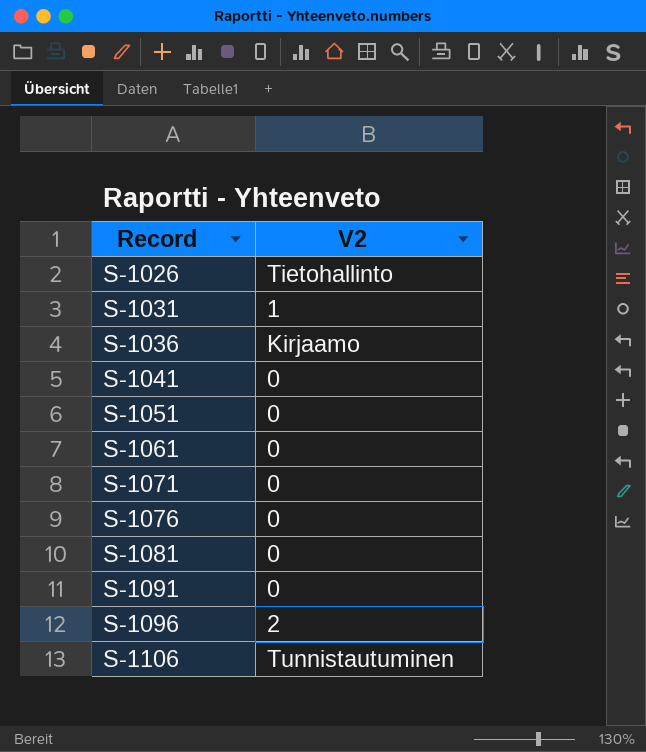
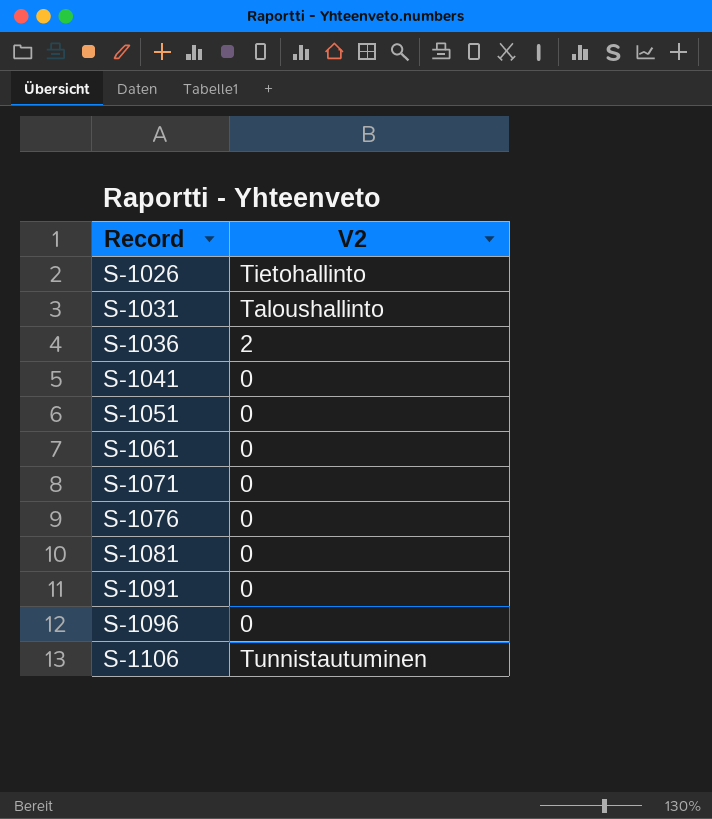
S-1031 | V2: 1 -> Taloushallinto
S-1036 | V2: Kirjaamo -> 2
S-1096 | V2: 2 -> 0

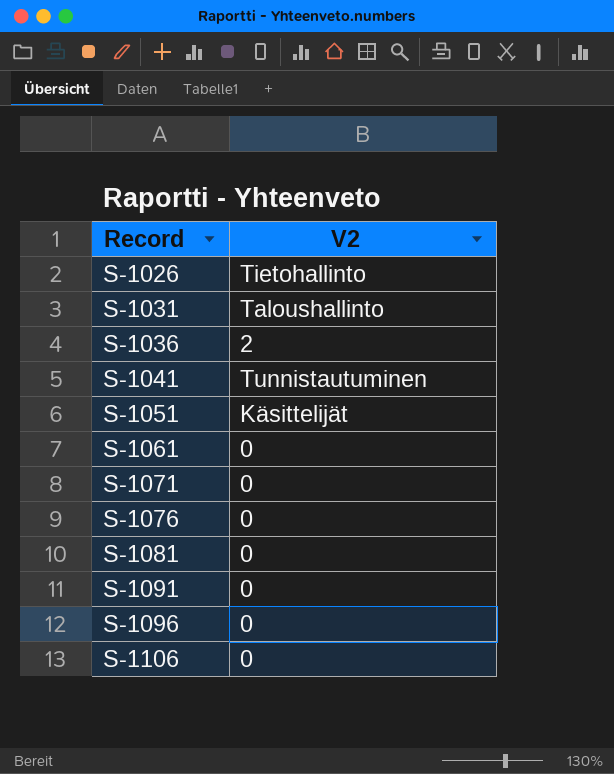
S-1041 | V2: 0 -> Tunnistautuminen
S-1051 | V2: 0 -> Käsittelijät
S-1106 | V2: Tunnistautuminen -> 0

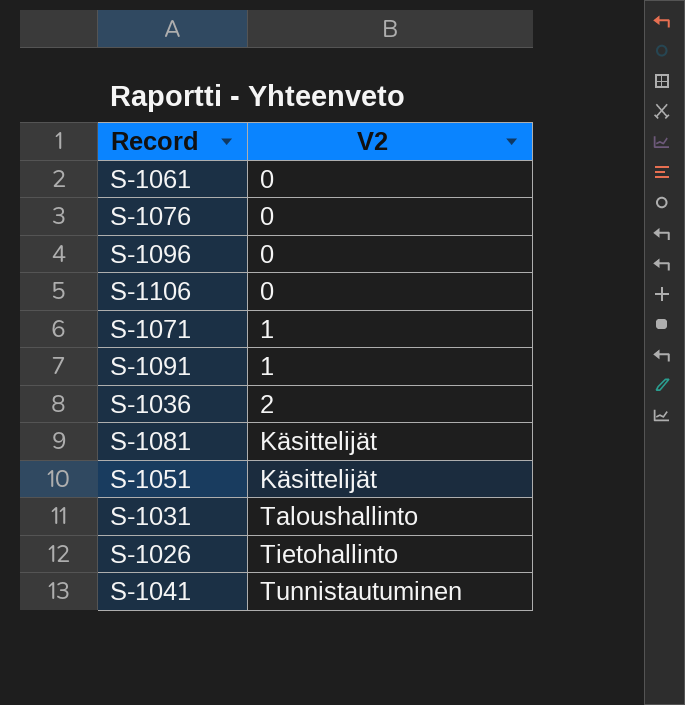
row order: Record ascending -> V2 ascending
S-1071 | V2: 0 -> 1
S-1091 | V2: 0 -> 1
S-1081 | V2: 0 -> Käsittelijät

